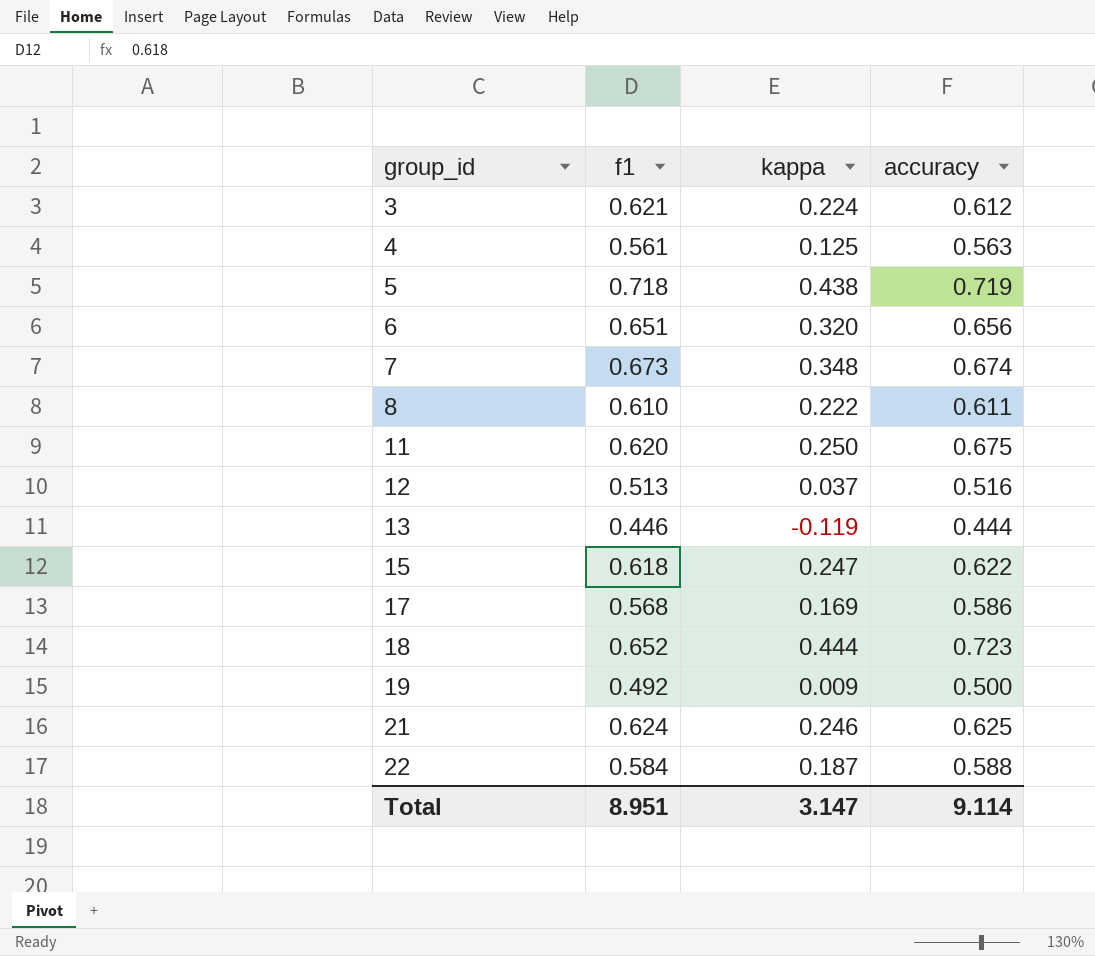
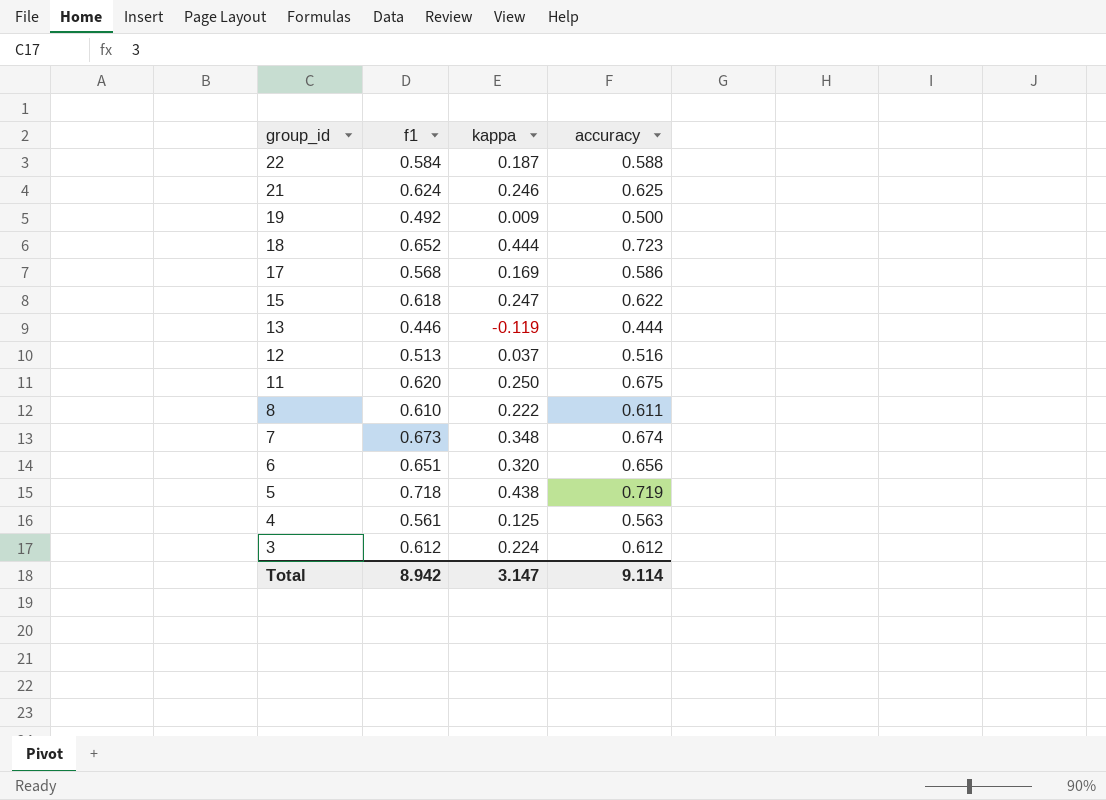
row order: group_id ascending -> group_id descending
3 | f1: 0.621 -> 0.612
Total | f1: 8.951 -> 8.942

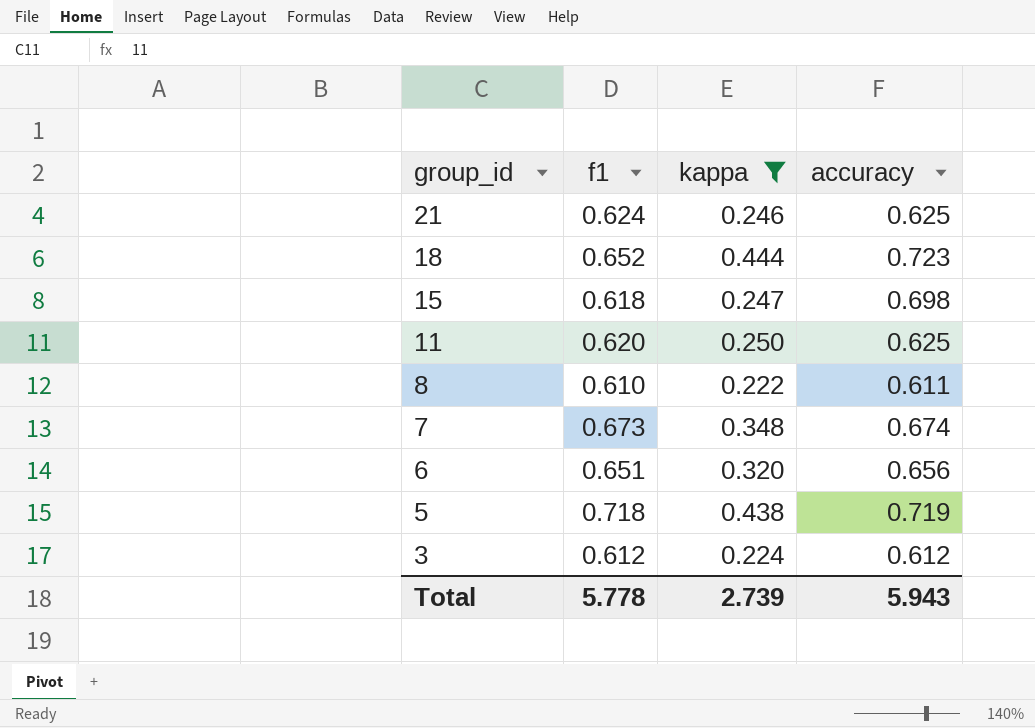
filter: none -> kappa >= 0.222
15 | accuracy: 0.622 -> 0.698
11 | accuracy: 0.675 -> 0.625
Total | f1: 8.942 -> 5.778
Total | kappa: 3.147 -> 2.739
Total | accuracy: 9.114 -> 5.943

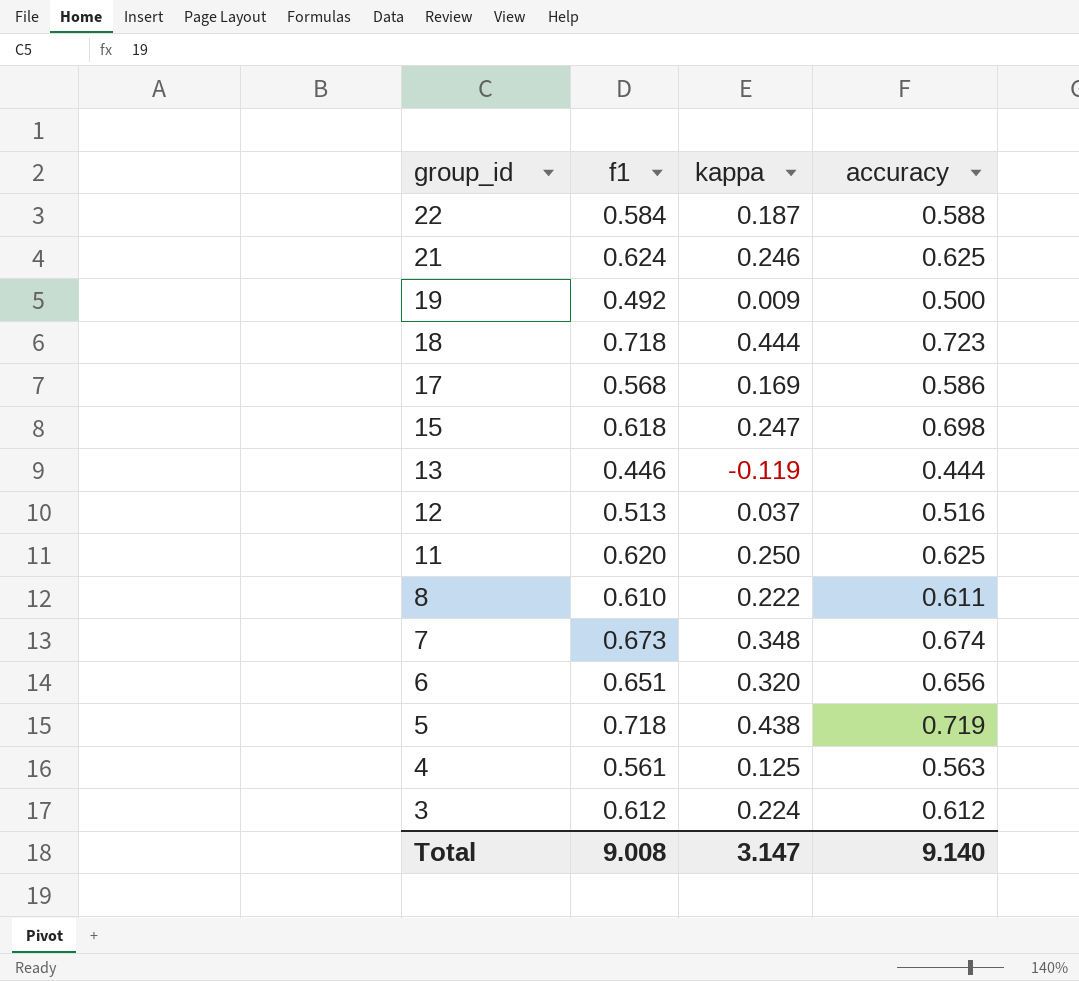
filter: kappa >= 0.222 -> none
18 | f1: 0.652 -> 0.718
Total | f1: 5.778 -> 9.008
Total | kappa: 2.739 -> 3.147
Total | accuracy: 5.943 -> 9.140

